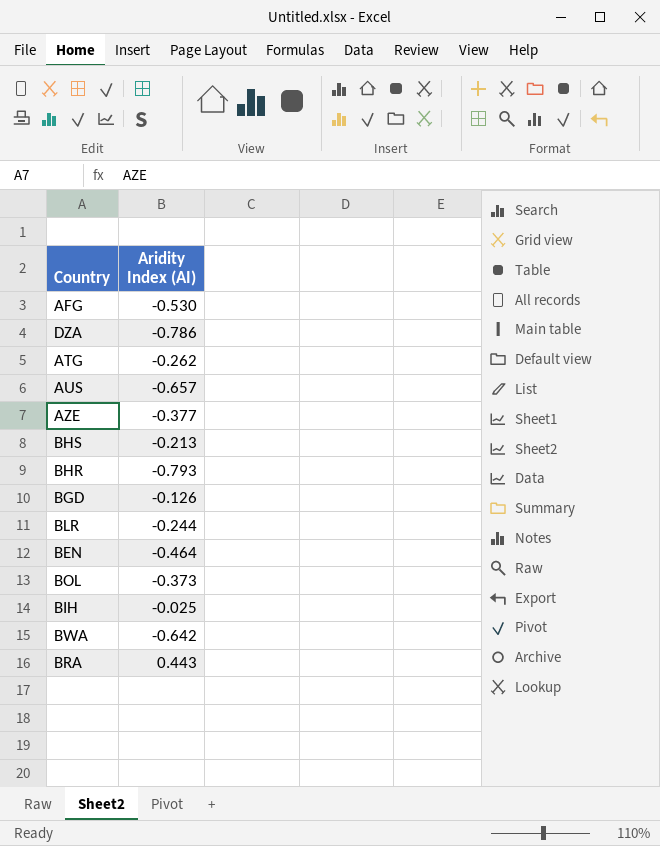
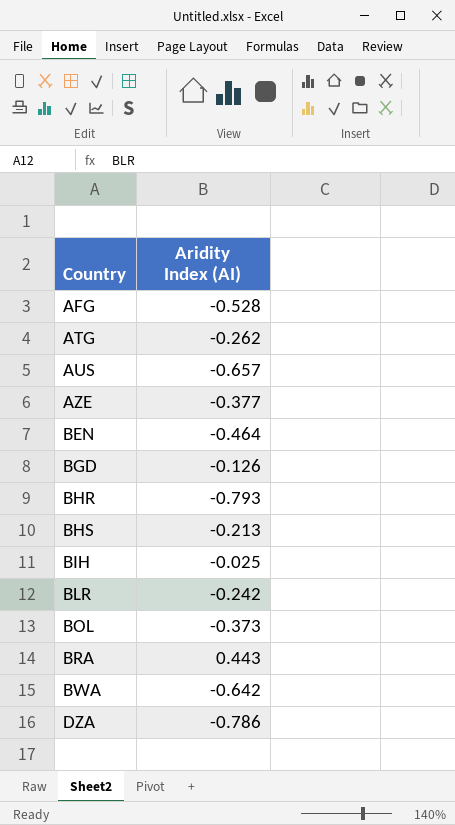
row order: none -> Country ascending
AFG | Aridity Index (AI): -0.530 -> -0.528
BLR | Aridity Index (AI): -0.244 -> -0.242

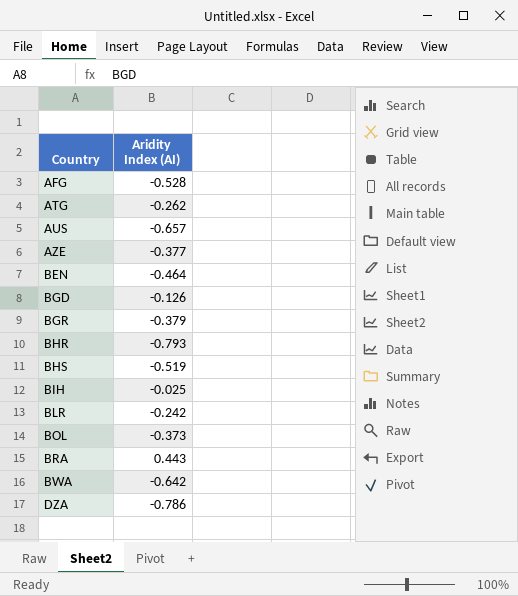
row BGR: none -> -0.379
BHS | Aridity Index (AI): -0.213 -> -0.519

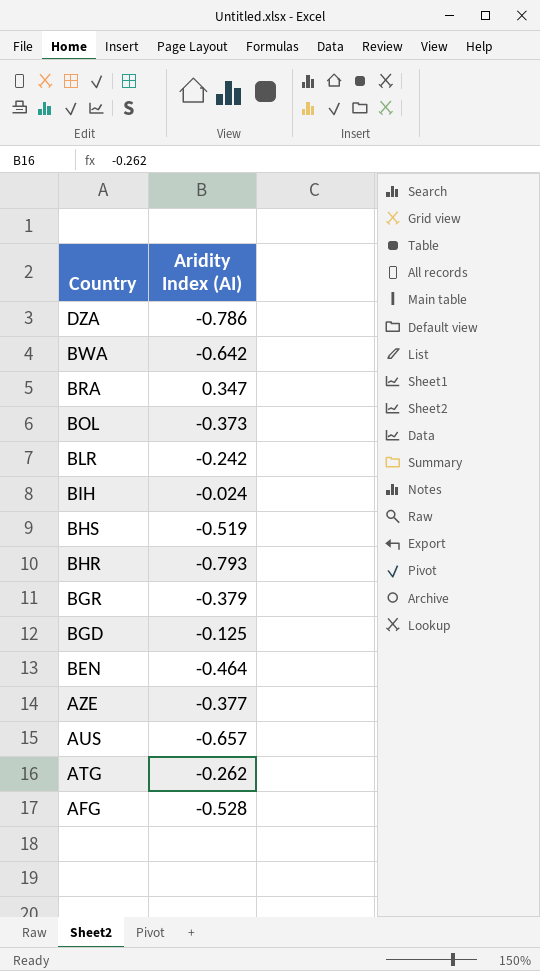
row order: Country ascending -> Country descending
BRA | Aridity Index (AI): 0.443 -> 0.347
BIH | Aridity Index (AI): -0.025 -> -0.024
BGD | Aridity Index (AI): -0.126 -> -0.125

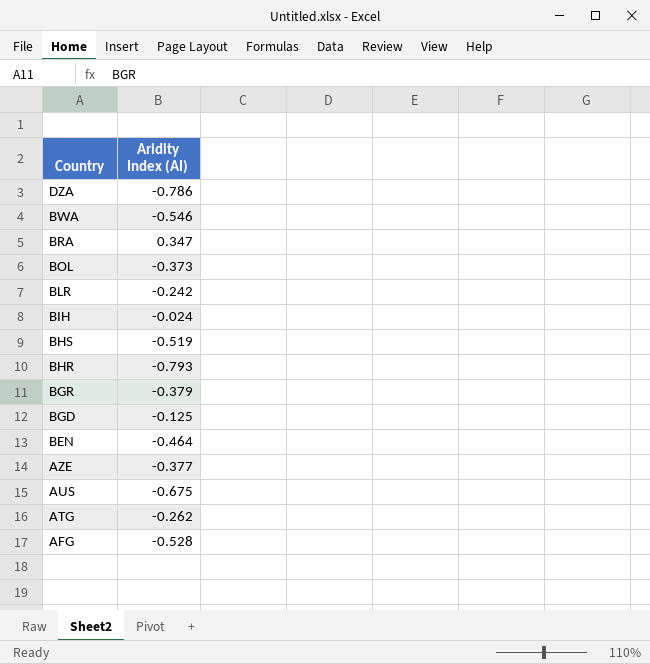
BWA | Aridity Index (AI): -0.642 -> -0.546
AUS | Aridity Index (AI): -0.657 -> -0.675

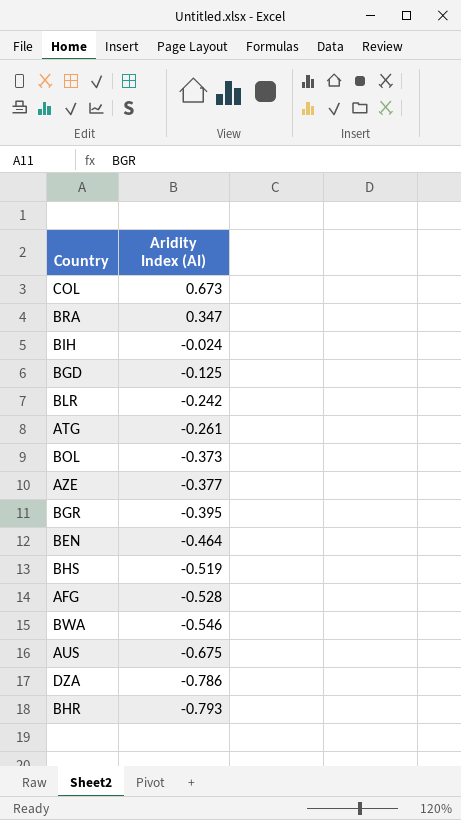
row order: Country descending -> Aridity Index (AI) descending
row COL: none -> 0.673
ATG | Aridity Index (AI): -0.262 -> -0.261
BGR | Aridity Index (AI): -0.379 -> -0.395

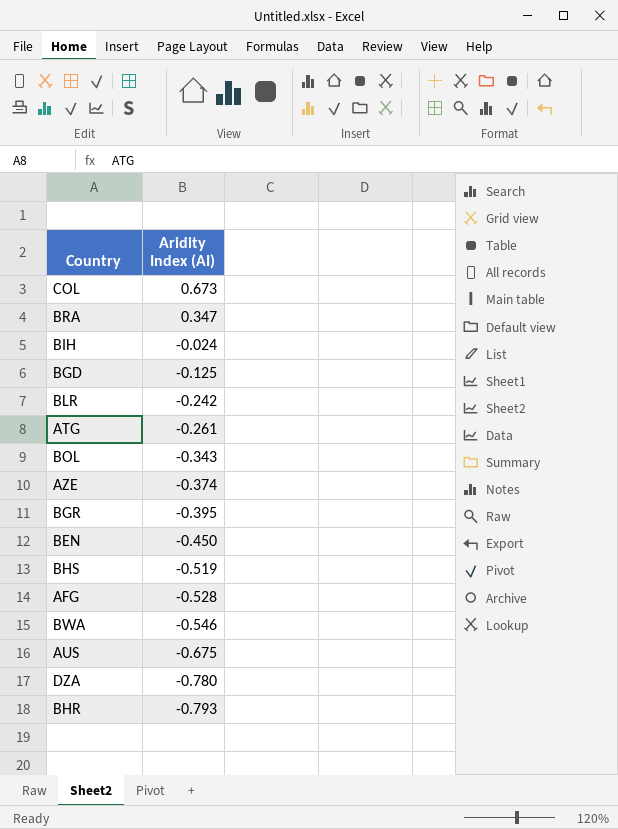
BOL | Aridity Index (AI): -0.373 -> -0.343
AZE | Aridity Index (AI): -0.377 -> -0.374
BEN | Aridity Index (AI): -0.464 -> -0.450
DZA | Aridity Index (AI): -0.786 -> -0.780

